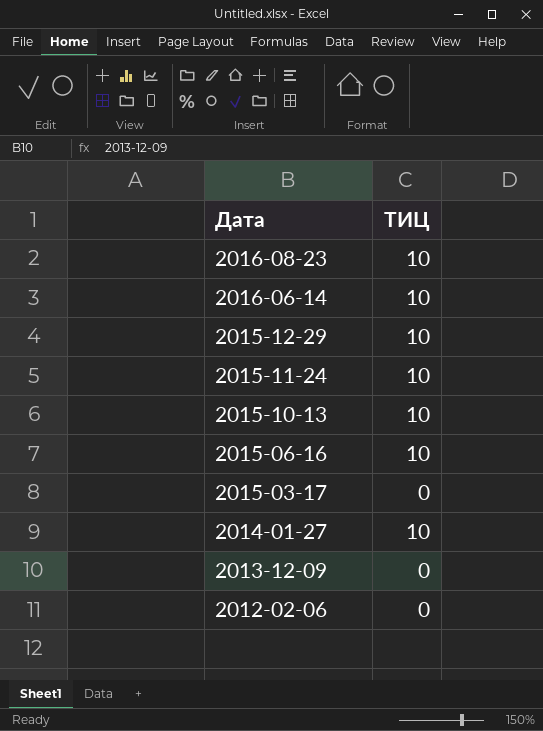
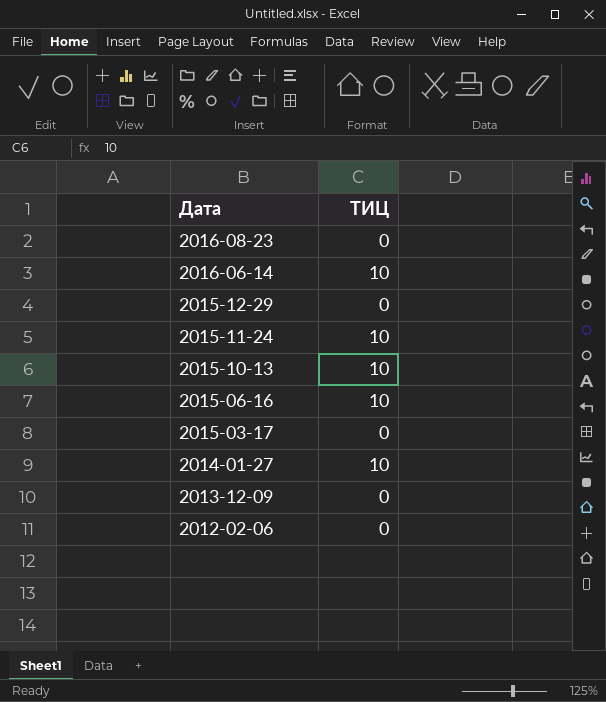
2016-08-23 | ТИЦ: 10 -> 0
2015-12-29 | ТИЦ: 10 -> 0

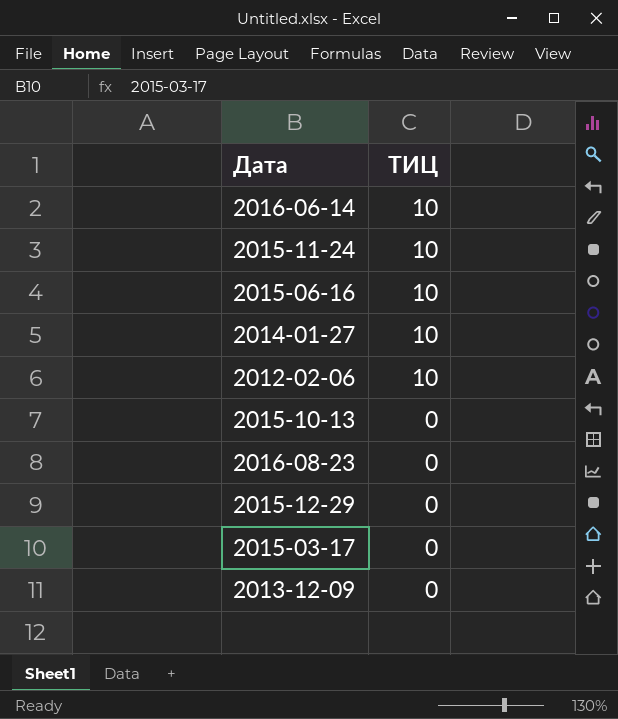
row order: Дата descending -> ТИЦ descending
2012-02-06 | ТИЦ: 0 -> 10
2015-10-13 | ТИЦ: 10 -> 0

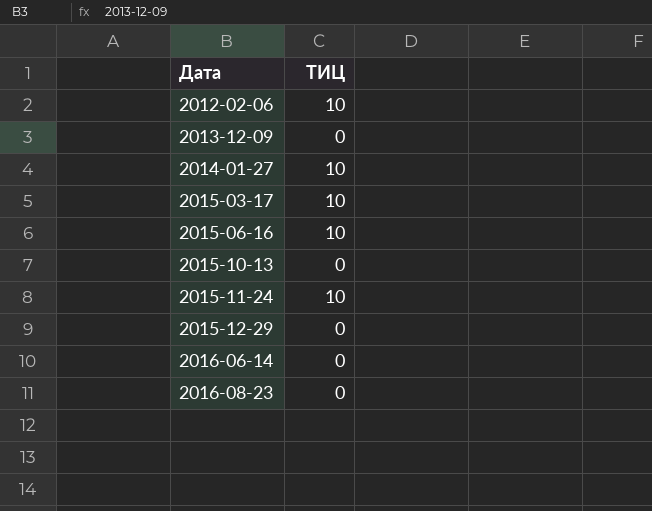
row order: ТИЦ descending -> Дата ascending
2015-03-17 | ТИЦ: 0 -> 10
2016-06-14 | ТИЦ: 10 -> 0

